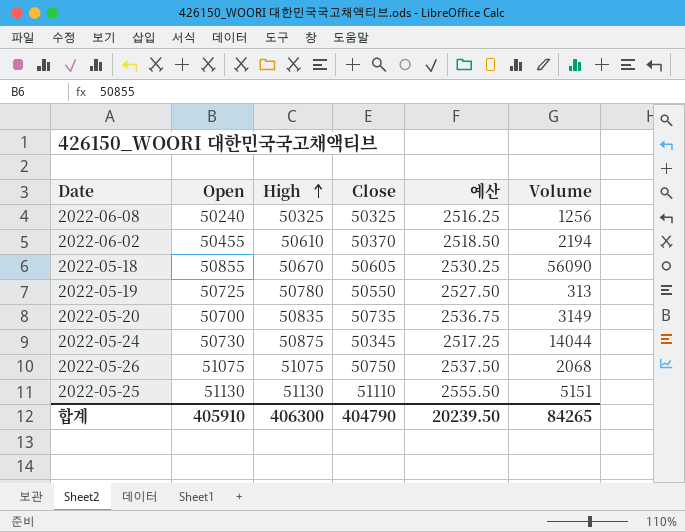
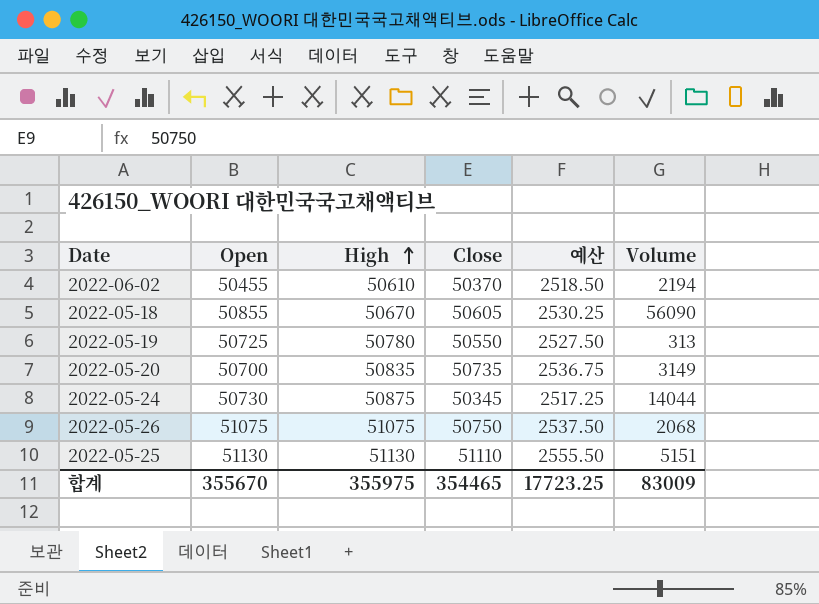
row 2022-06-08: 50240 | 50325 | 50325 | 2516.25 | 1256 -> none
합계 | Open: 405910 -> 355670
합계 | High: 406300 -> 355975
합계 | Close: 404790 -> 354465
합계 | 예산: 20239.50 -> 17723.25
합계 | Volume: 84265 -> 83009

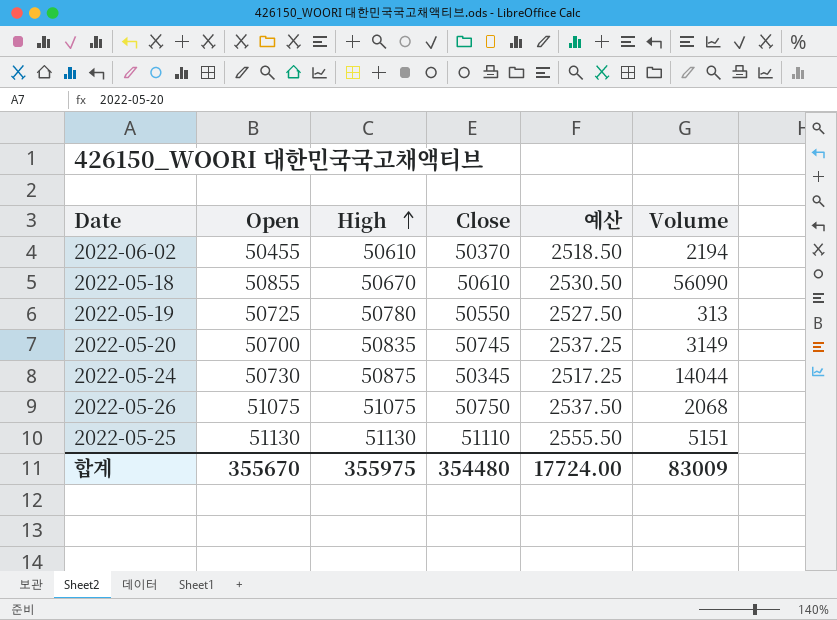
2022-05-18 | Close: 50605 -> 50610
2022-05-18 | 예산: 2530.25 -> 2530.50
2022-05-20 | Close: 50735 -> 50745
2022-05-20 | 예산: 2536.75 -> 2537.25
합계 | Close: 354465 -> 354480
합계 | 예산: 17723.25 -> 17724.00

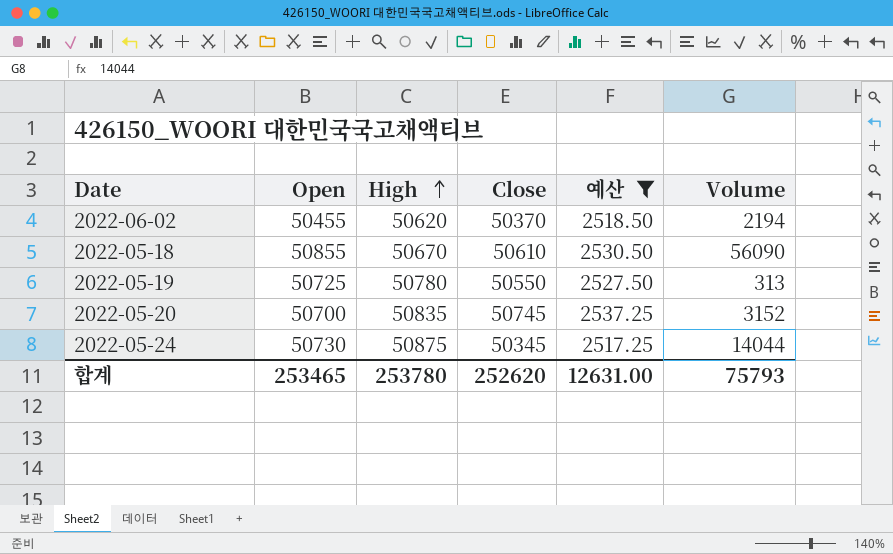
filter: none -> 예산 <= 2537.25
2022-06-02 | High: 50610 -> 50620
2022-05-20 | Volume: 3149 -> 3152
합계 | Open: 355670 -> 253465
합계 | High: 355975 -> 253780
합계 | Close: 354480 -> 252620
합계 | 예산: 17724.00 -> 12631.00
합계 | Volume: 83009 -> 75793

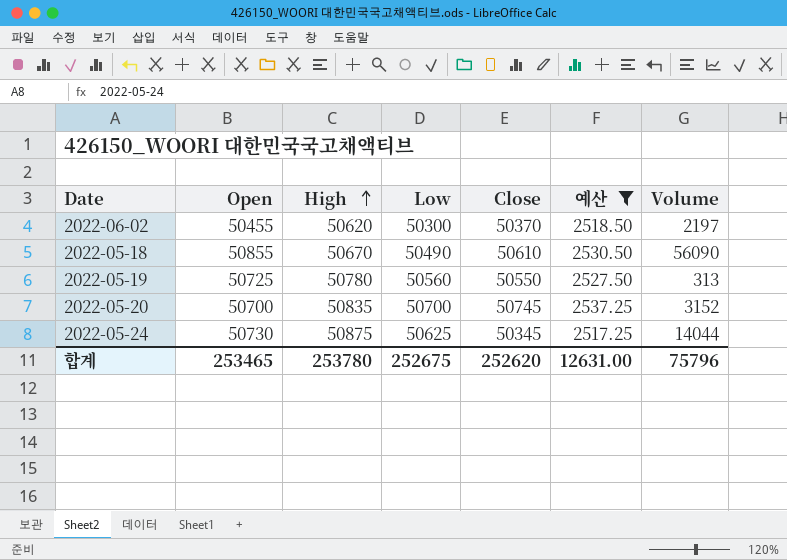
column Low | position: none -> 4
2022-06-02 | Volume: 2194 -> 2197
합계 | Volume: 75793 -> 75796

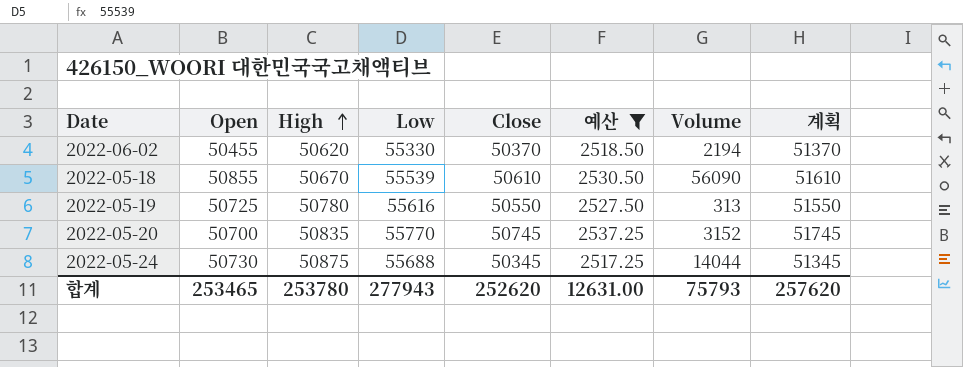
column 계획 | formula: none -> [Close] + 1000
2022-06-02 | Low: 50300 -> 55330
2022-06-02 | Volume: 2197 -> 2194
2022-05-18 | Low: 50490 -> 55539
2022-05-19 | Low: 50560 -> 55616
2022-05-20 | Low: 50700 -> 55770
2022-05-24 | Low: 50625 -> 55688
합계 | Low: 252675 -> 277943
합계 | Volume: 75796 -> 75793

